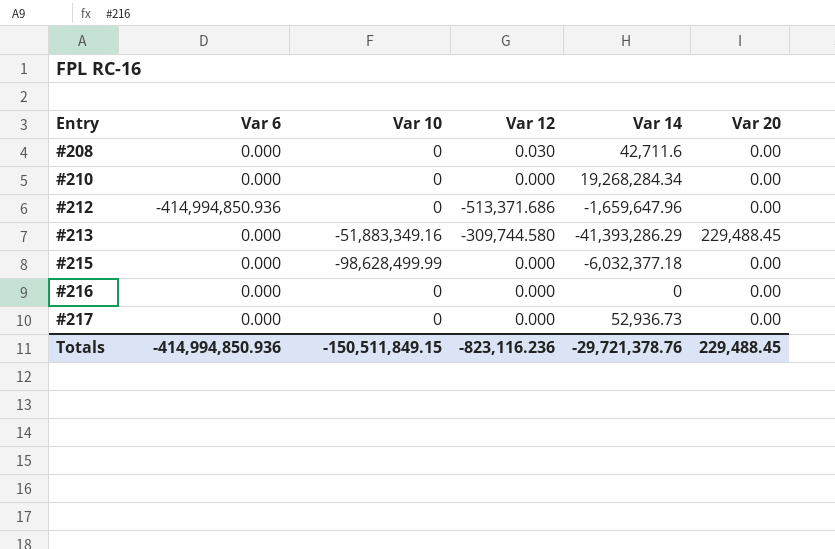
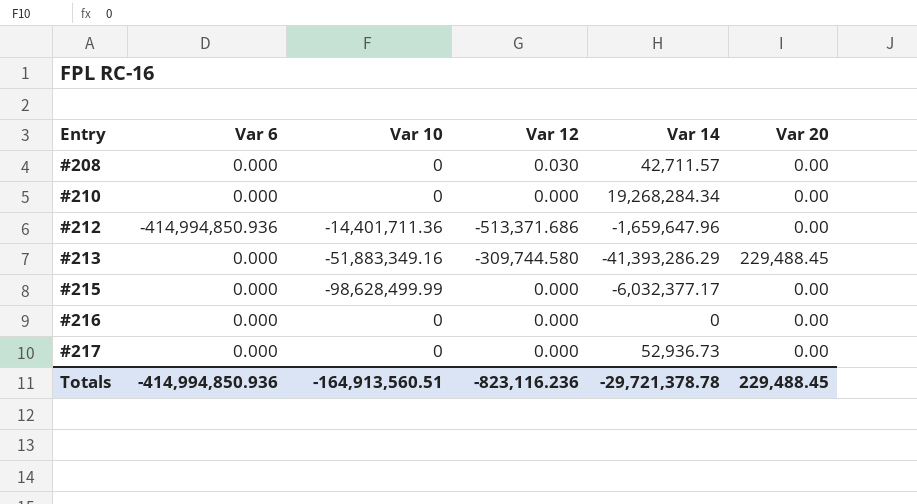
#208 | Var 14: 42,711.6 -> 42,711.57
#212 | Var 10: 0 -> -14,401,711.36
#215 | Var 14: -6,032,377.18 -> -6,032,377.17
Totals | Var 10: -150,511,849.15 -> -164,913,560.51
Totals | Var 14: -29,721,378.76 -> -29,721,378.78

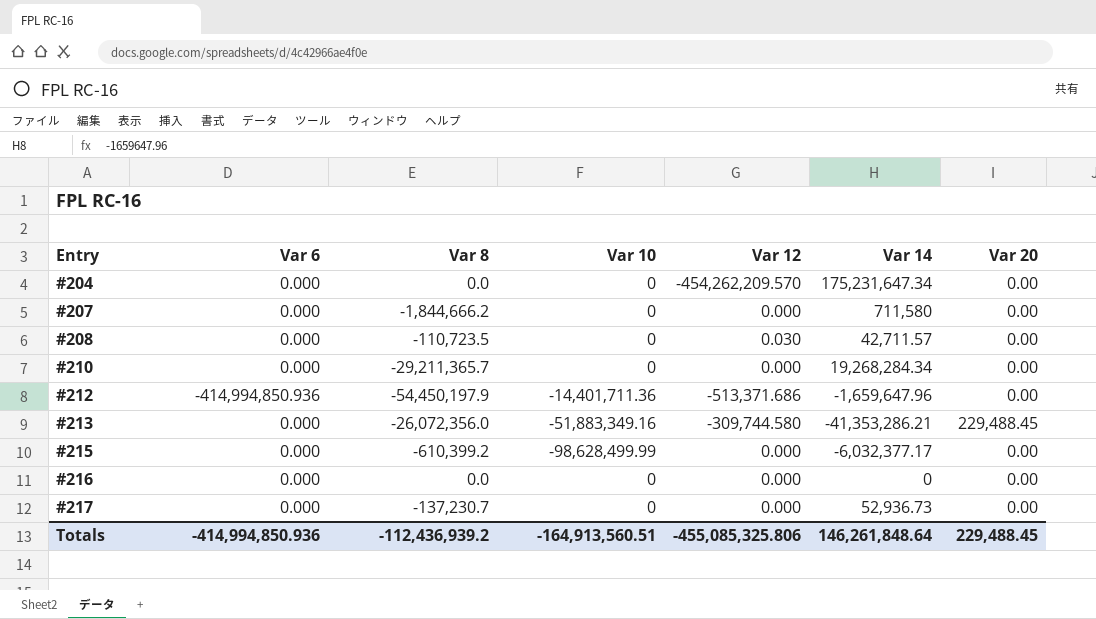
column Var 8 | position: none -> 3
row #204: none -> 0.000 | 0.0 | 0 | -454,262,209.570 | 175,231,647.34 | 0.00
row #207: none -> 0.000 | -1,844,666.2 | 0 | 0.000 | 711,580 | 0.00
#213 | Var 14: -41,393,286.29 -> -41,353,286.21
Totals | Var 12: -823,116.236 -> -455,085,325.806
Totals | Var 14: -29,721,378.78 -> 146,261,848.64

